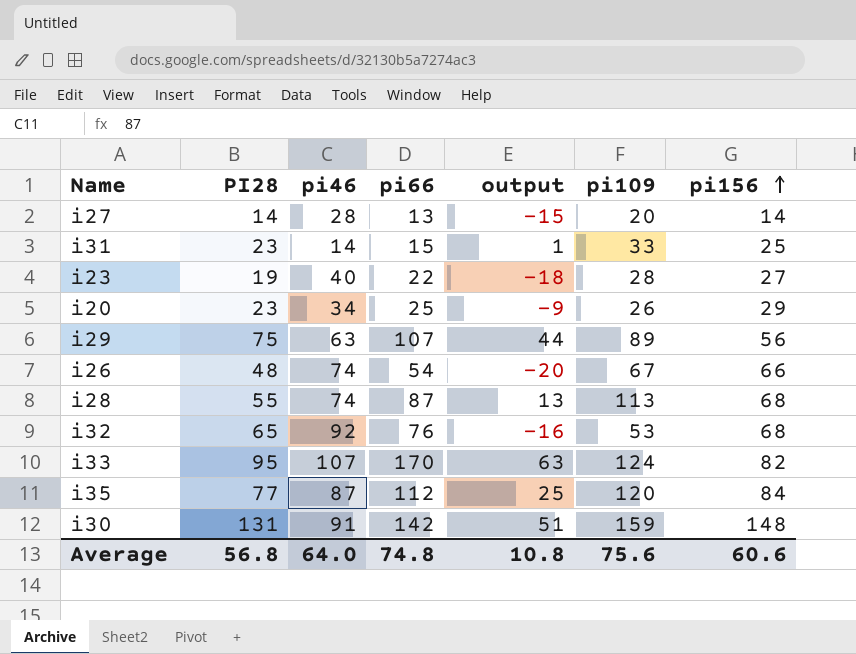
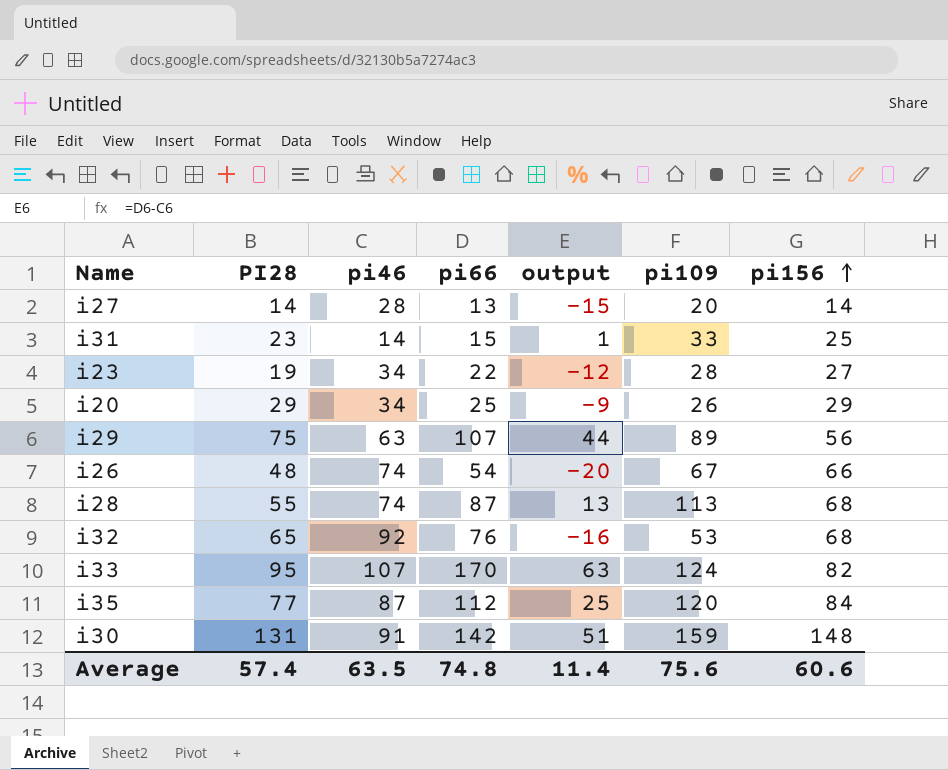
i23 | pi46: 40 -> 34
i23 | output: -18 -> -12
i20 | PI28: 23 -> 29
Average | PI28: 56.8 -> 57.4
Average | pi46: 64.0 -> 63.5
Average | output: 10.8 -> 11.4

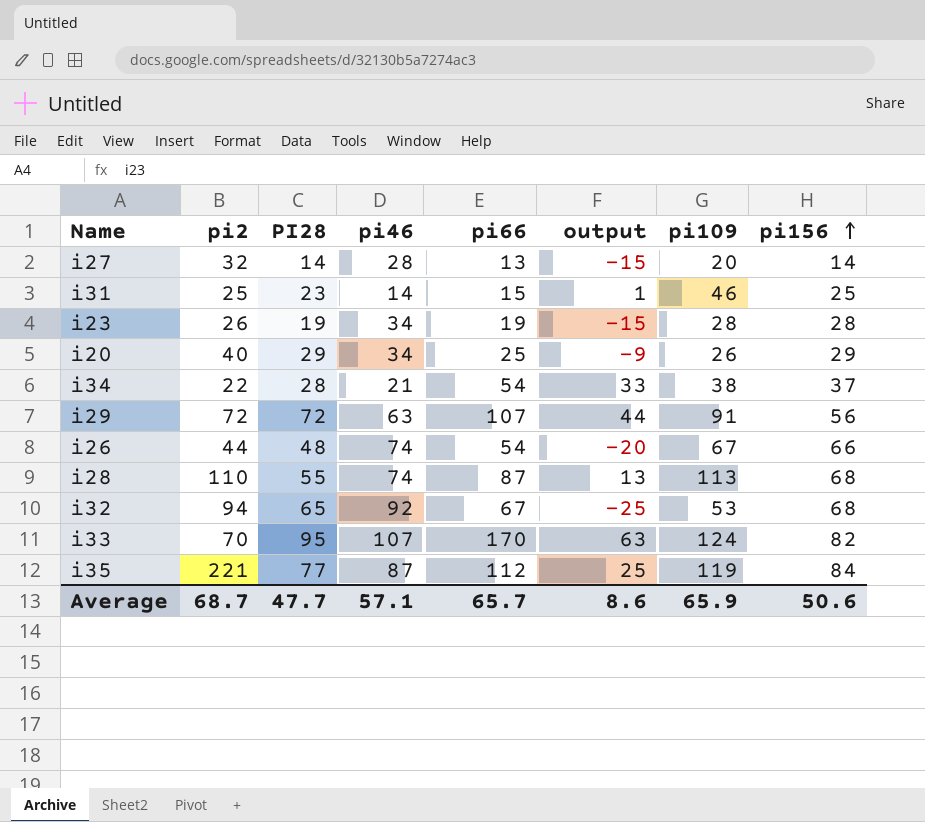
column pi2 | position: none -> 2
row i30: 131 | 91 | 142 | 51 | 159 | 148 -> none
i31 | pi109: 33 -> 46
i23 | pi66: 22 -> 19
i23 | output: -12 -> -15
i23 | pi156: 27 -> 28
row i34: none -> 22 | 28 | 21 | 54 | 33 | 38 | 37
i29 | PI28: 75 -> 72
i29 | pi109: 89 -> 91
i32 | pi66: 76 -> 67
i32 | output: -16 -> -25
i35 | pi109: 120 -> 119
Average | PI28: 57.4 -> 47.7
Average | pi46: 63.5 -> 57.1
Average | pi66: 74.8 -> 65.7
Average | output: 11.4 -> 8.6
Average | pi109: 75.6 -> 65.9
Average | pi156: 60.6 -> 50.6

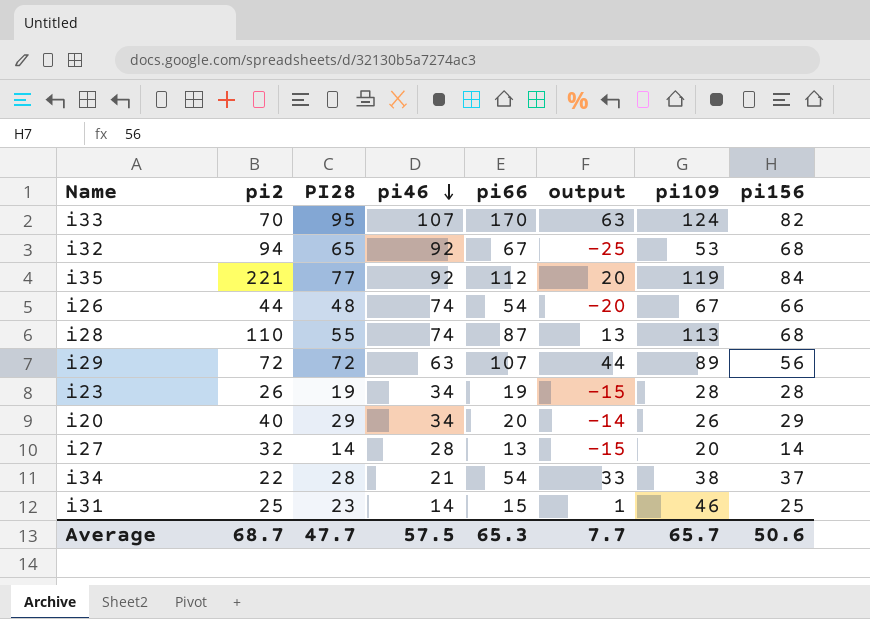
row order: pi156 ascending -> pi46 descending
i35 | pi46: 87 -> 92
i35 | output: 25 -> 20
i29 | pi109: 91 -> 89
i20 | pi66: 25 -> 20
i20 | output: -9 -> -14
Average | pi46: 57.1 -> 57.5
Average | pi66: 65.7 -> 65.3
Average | output: 8.6 -> 7.7
Average | pi109: 65.9 -> 65.7

